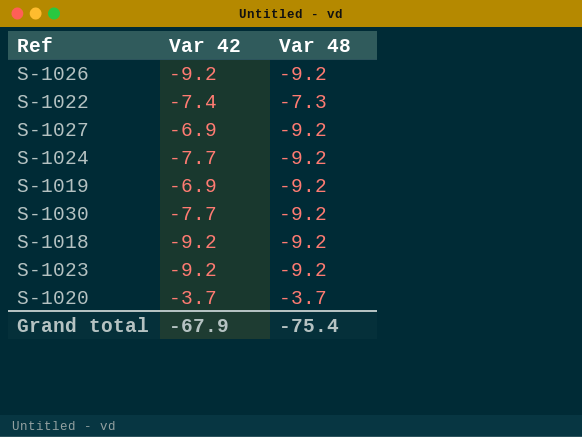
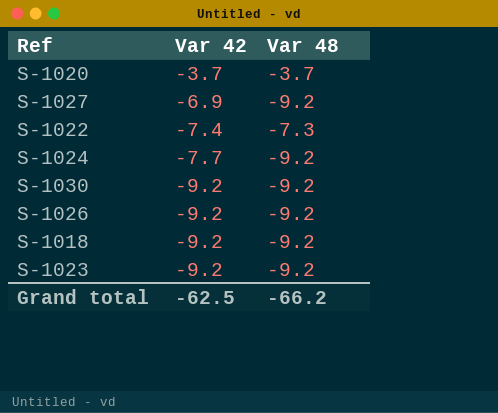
row order: none -> Var 42 descending
row S-1019: -6.9 | -9.2 -> none
S-1030 | Var 42: -7.7 -> -9.2
Grand total | Var 42: -67.9 -> -62.5
Grand total | Var 48: -75.4 -> -66.2

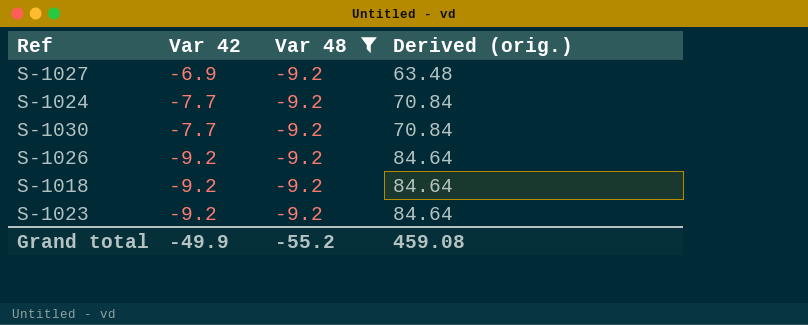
filter: none -> Var 48 = -9.2
column Derived (orig.) | formula: none -> [Var 42] * [Var 48]
S-1030 | Var 42: -9.2 -> -7.7
Grand total | Var 42: -62.5 -> -49.9
Grand total | Var 48: -66.2 -> -55.2

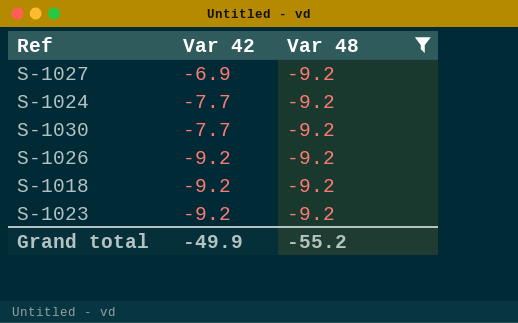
column Derived (orig.) | formula: [Var 42] * [Var 48] -> none

